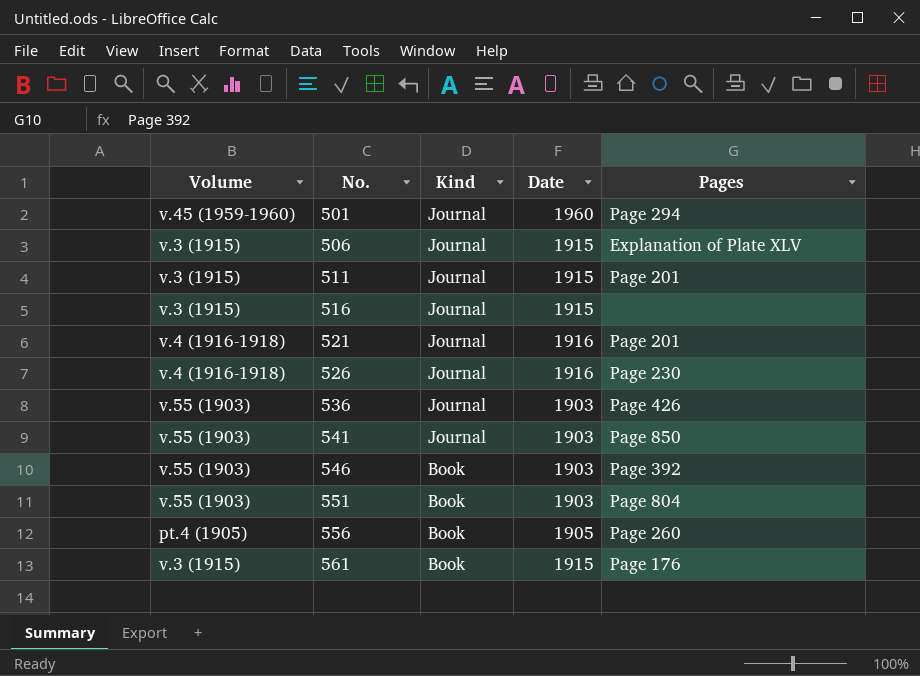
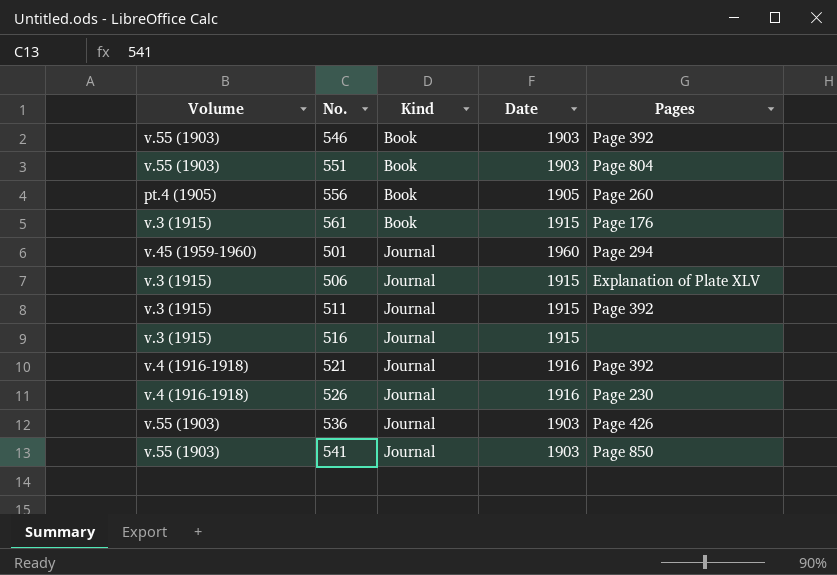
row order: No. ascending -> Kind ascending
511 | Pages: Page 201 -> Page 392
521 | Pages: Page 201 -> Page 392

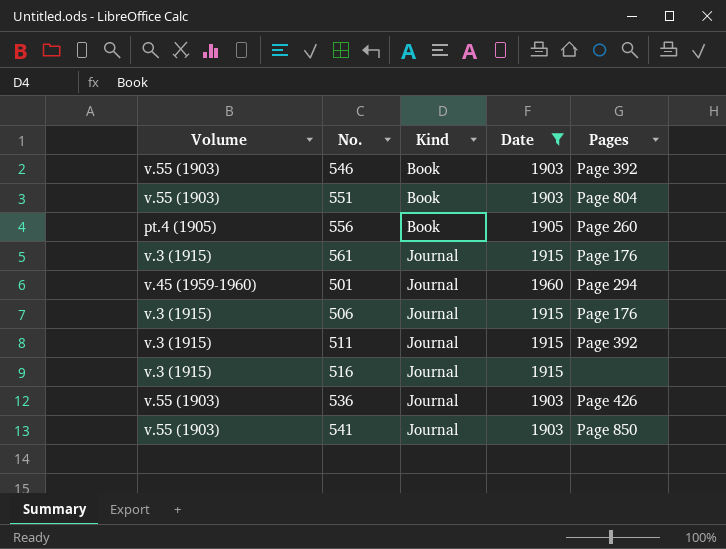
filter: none -> Date != 1916
561 | Kind: Book -> Journal
506 | Pages: Explanation of Plate XLV -> Page 176

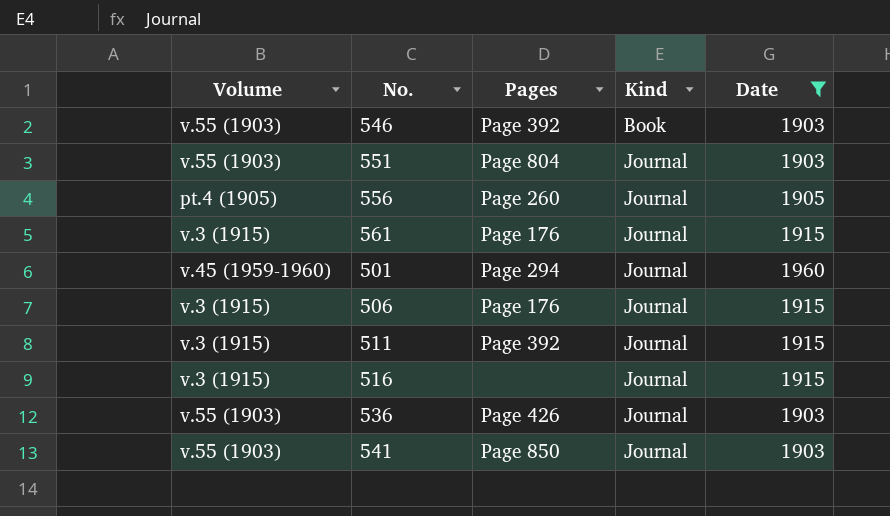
column Pages | position: 5 -> 3
551 | Kind: Book -> Journal
556 | Kind: Book -> Journal

